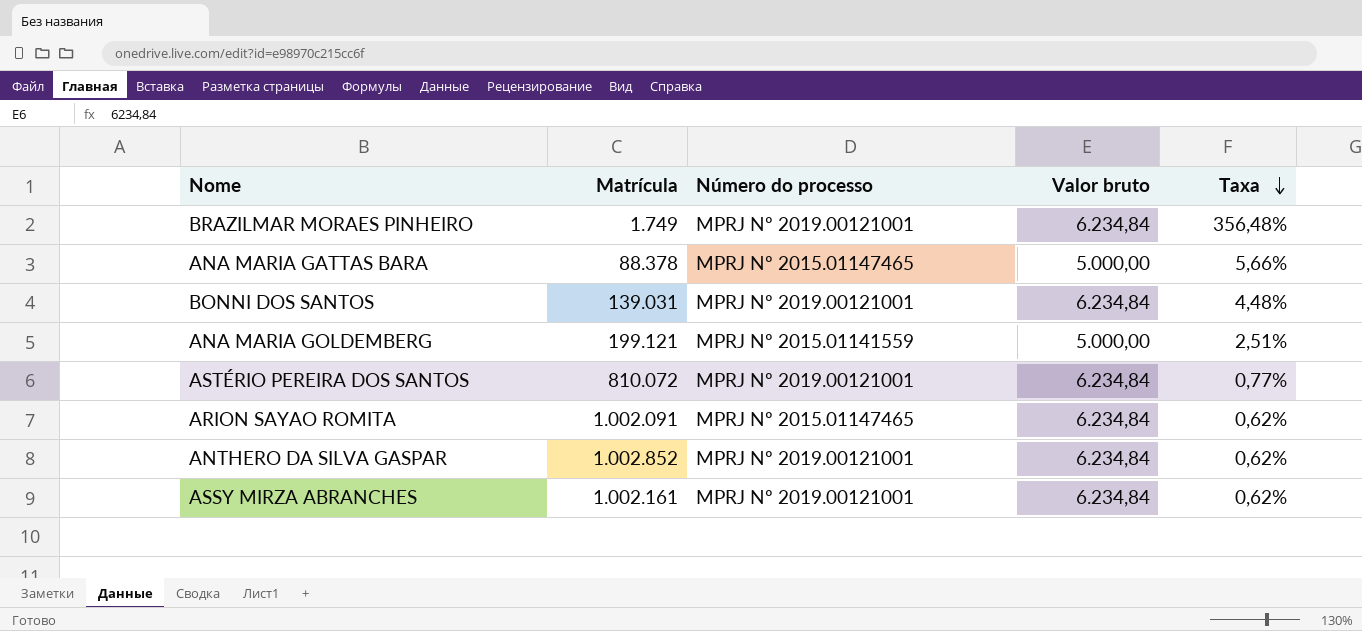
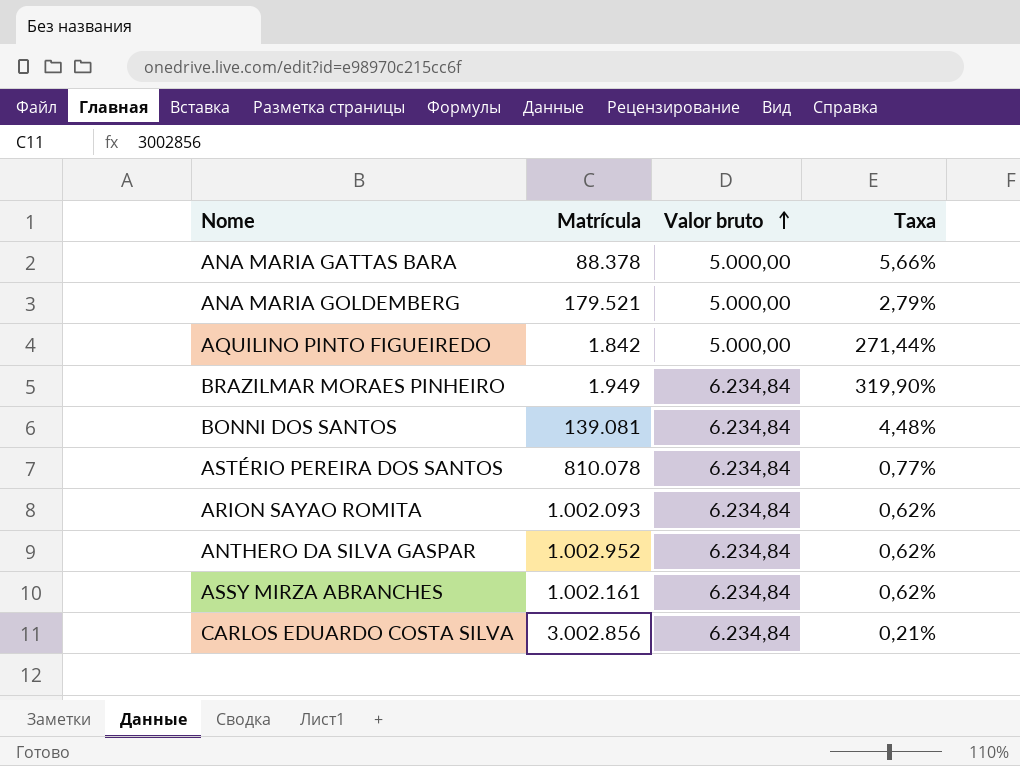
row order: Taxa descending -> Valor bruto ascending
column Número do processo | position: 3 -> none
ANA MARIA GOLDEMBERG | Matrícula: 199.121 -> 179.521
ANA MARIA GOLDEMBERG | Taxa: 2,51% -> 2,79%
row AQUILINO PINTO FIGUEIREDO: none -> 1.842 | 5.000,00 | 271,44%
BRAZILMAR MORAES PINHEIRO | Matrícula: 1.749 -> 1.949
BRAZILMAR MORAES PINHEIRO | Taxa: 356,48% -> 319,90%
BONNI DOS SANTOS | Matrícula: 139.031 -> 139.081
ASTÉRIO PEREIRA DOS SANTOS | Matrícula: 810.072 -> 810.078
ARION SAYAO ROMITA | Matrícula: 1.002.091 -> 1.002.093
ANTHERO DA SILVA GASPAR | Matrícula: 1.002.852 -> 1.002.952
row CARLOS EDUARDO COSTA SILVA: none -> 3.002.856 | 6.234,84 | 0,21%

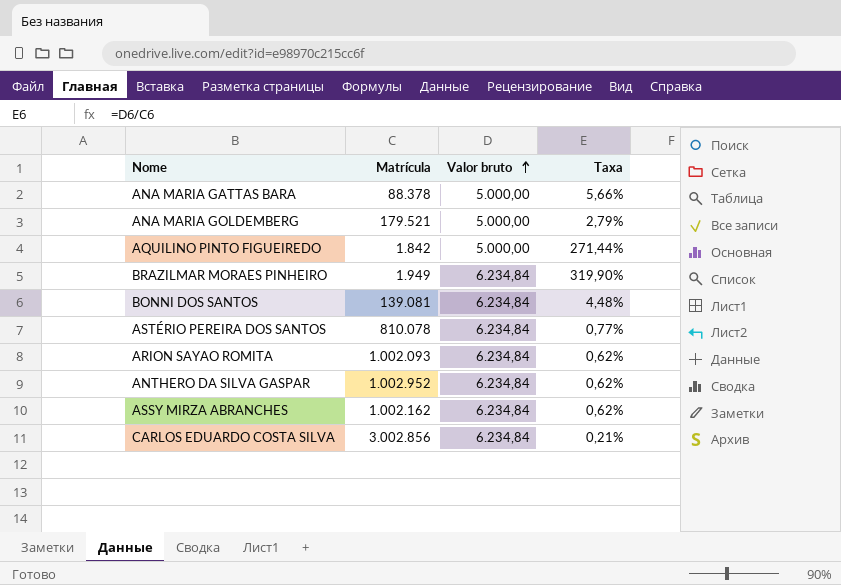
ASSY MIRZA ABRANCHES | Matrícula: 1.002.161 -> 1.002.162

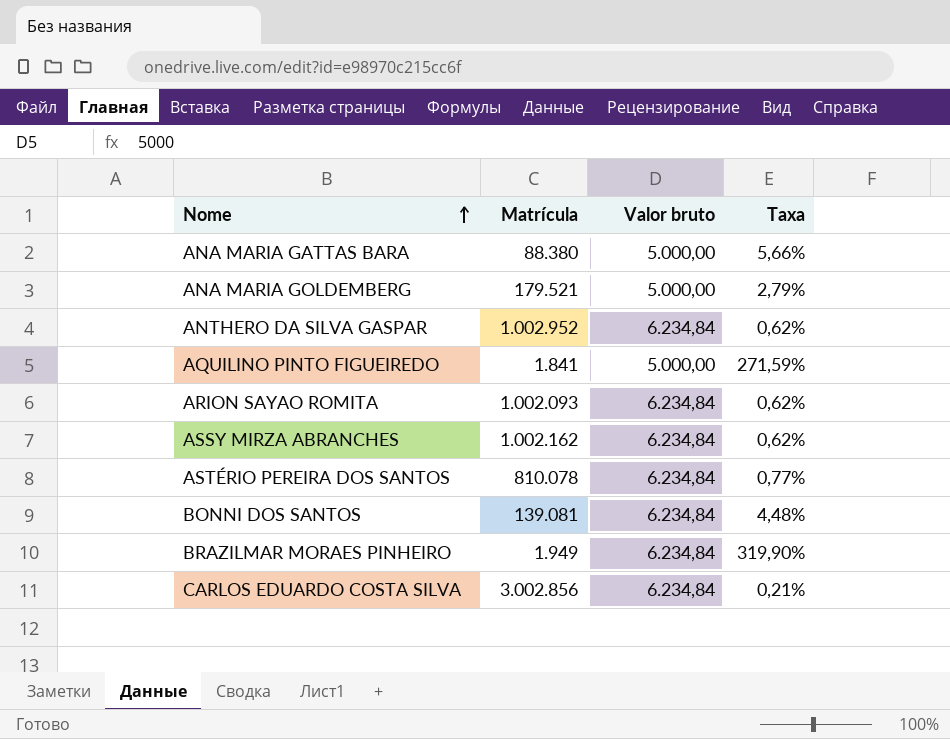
row order: Valor bruto ascending -> Nome ascending
ANA MARIA GATTAS BARA | Matrícula: 88.378 -> 88.380
AQUILINO PINTO FIGUEIREDO | Matrícula: 1.842 -> 1.841
AQUILINO PINTO FIGUEIREDO | Taxa: 271,44% -> 271,59%

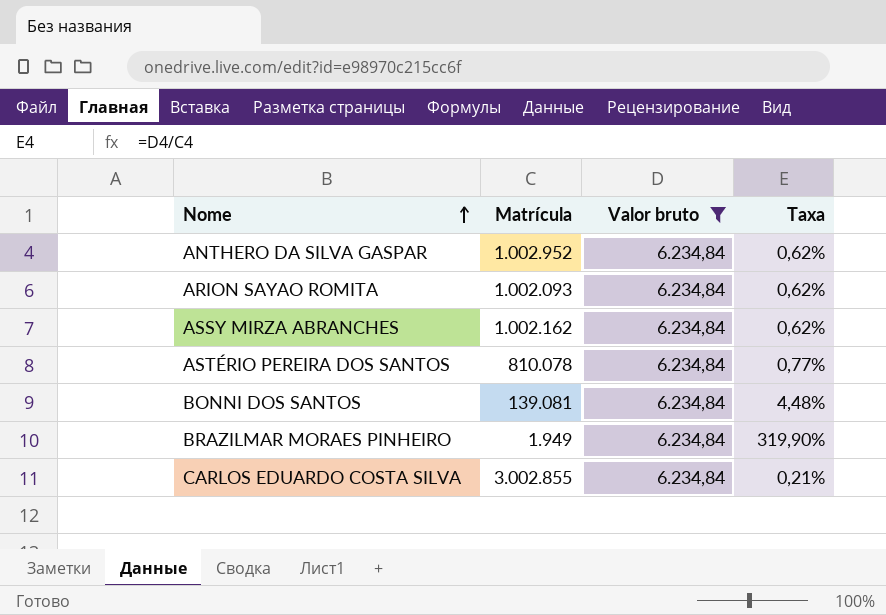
filter: none -> Valor bruto = 6.234,84
CARLOS EDUARDO COSTA SILVA | Matrícula: 3.002.856 -> 3.002.855

